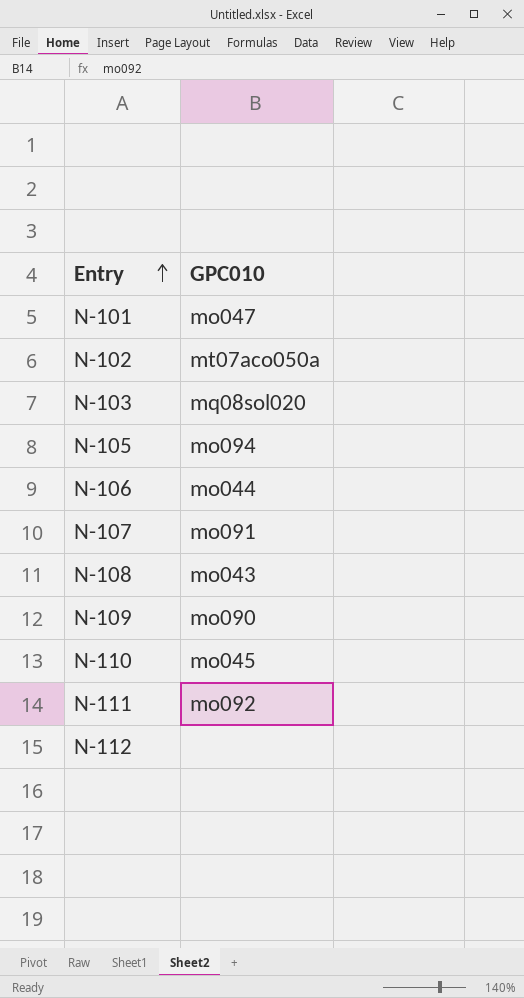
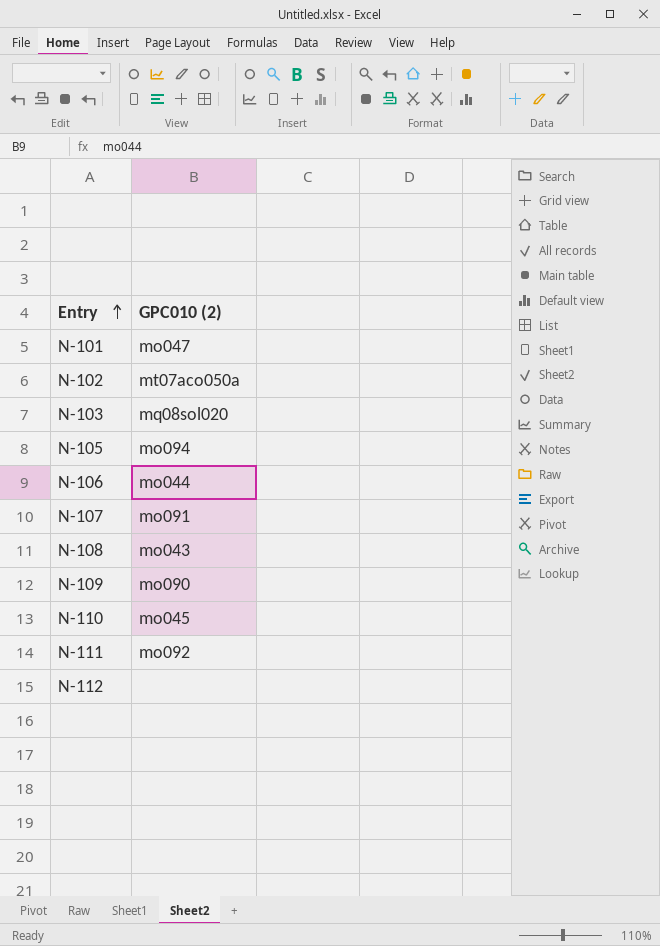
column name: GPC010 -> GPC010 (2)

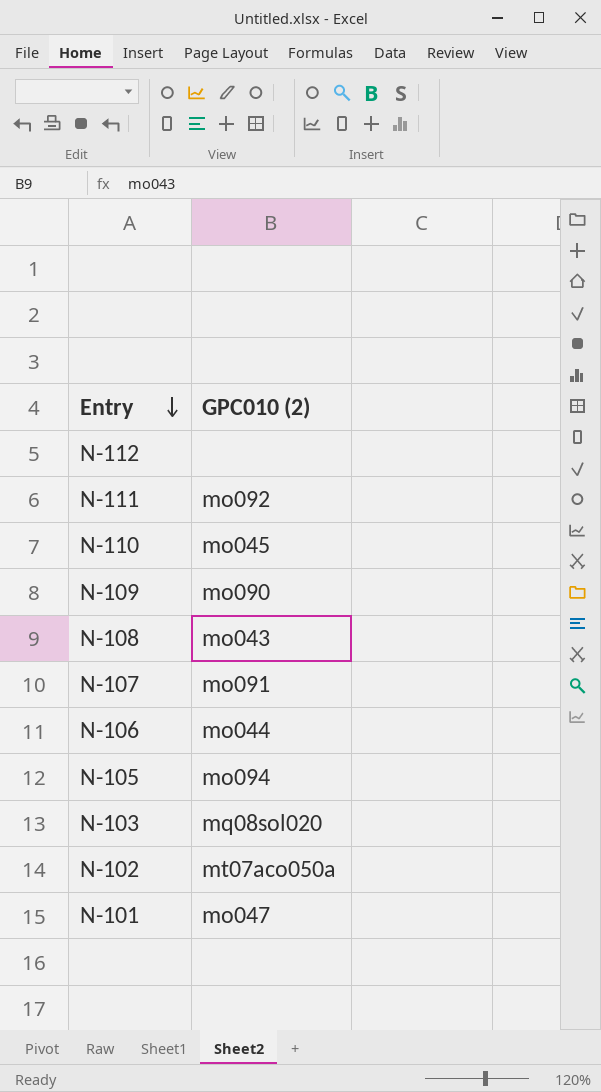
row order: Entry ascending -> Entry descending

